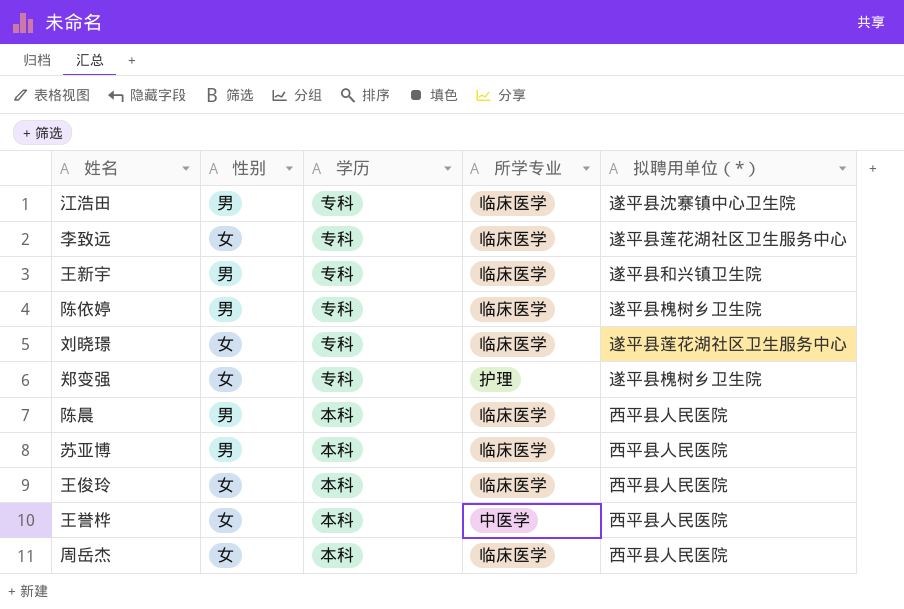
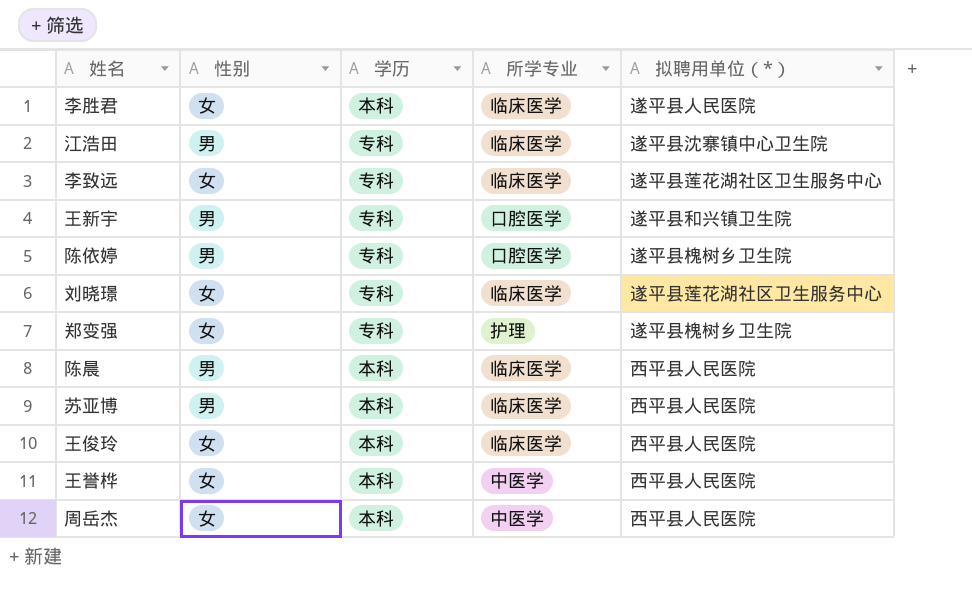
row 李胜君: none -> 女 | 本科 | 临床医学 | 遂平县人民医院
王新宇 | 所学专业: 临床医学 -> 口腔医学
陈依婷 | 所学专业: 临床医学 -> 口腔医学
周岳杰 | 所学专业: 临床医学 -> 中医学

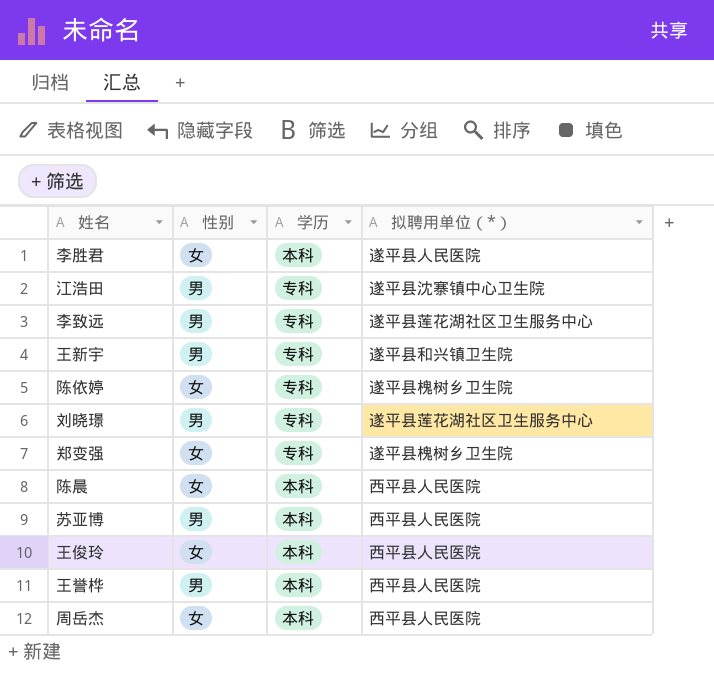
column 所学专业 | position: 4 -> none
李致远 | 性别: 女 -> 男
陈依婷 | 性别: 男 -> 女
刘晓璟 | 性别: 女 -> 男
陈晨 | 性别: 男 -> 女
王誉桦 | 性别: 女 -> 男

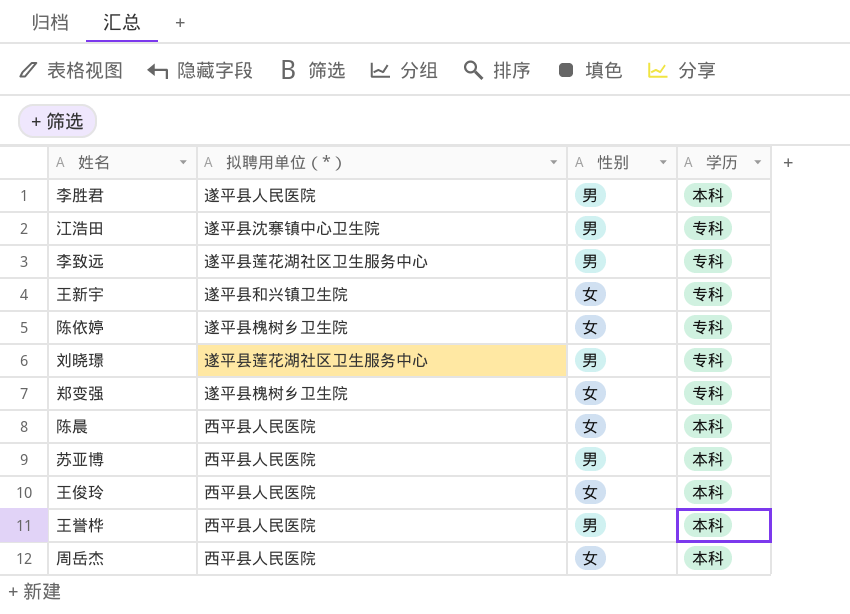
column 拟聘用单位（*） | position: 4 -> 2
李胜君 | 性别: 女 -> 男
王新宇 | 性别: 男 -> 女

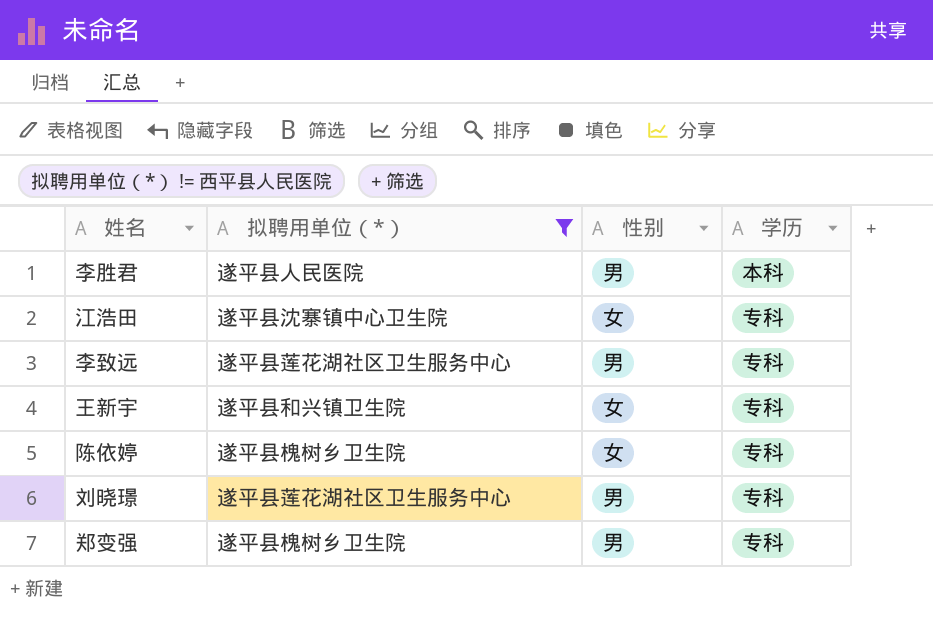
filter: none -> 拟聘用单位（*） != 西平县人民医院
江浩田 | 性别: 男 -> 女
郑变强 | 性别: 女 -> 男

